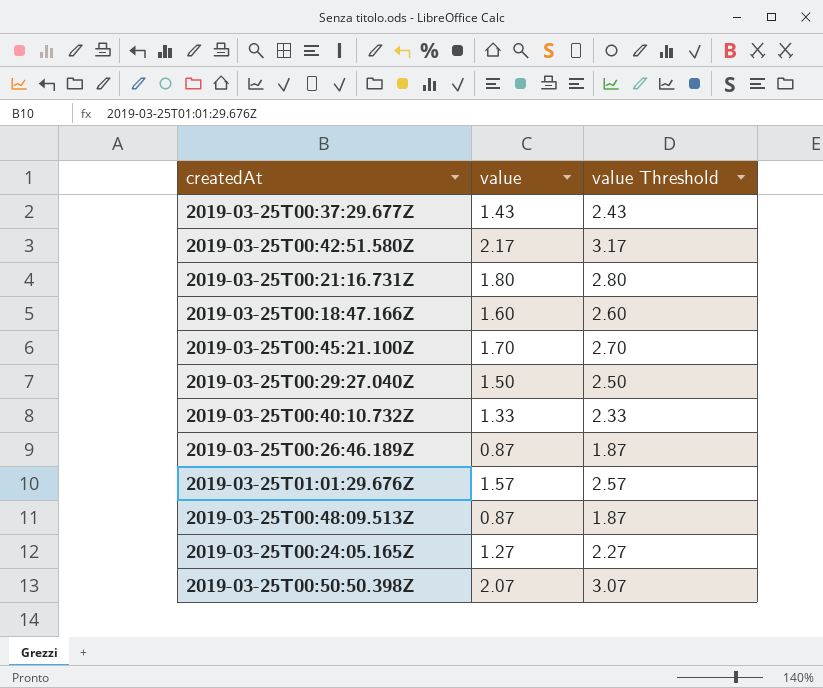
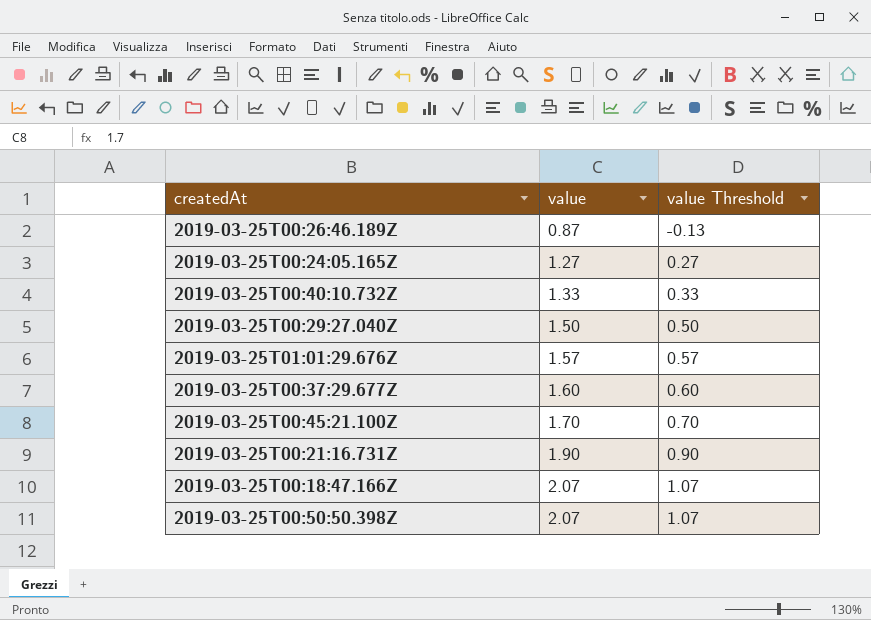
row order: none -> value ascending
column value Threshold | formula: [value] + 1 -> [value] - 1
row 2019-03-25T00:42:51.580Z: 2.17 | 3.17 -> none
row 2019-03-25T00:48:09.513Z: 0.87 | 1.87 -> none
2019-03-25T00:37:29.677Z | value: 1.43 -> 1.60
2019-03-25T00:21:16.731Z | value: 1.80 -> 1.90
2019-03-25T00:18:47.166Z | value: 1.60 -> 2.07

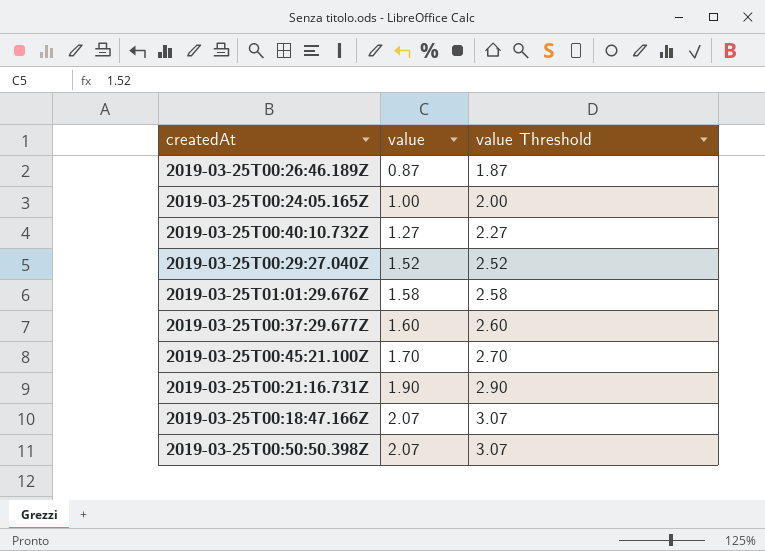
column value Threshold | formula: [value] - 1 -> [value] + 1
2019-03-25T00:24:05.165Z | value: 1.27 -> 1.00
2019-03-25T00:40:10.732Z | value: 1.33 -> 1.27
2019-03-25T00:29:27.040Z | value: 1.50 -> 1.52
2019-03-25T01:01:29.676Z | value: 1.57 -> 1.58

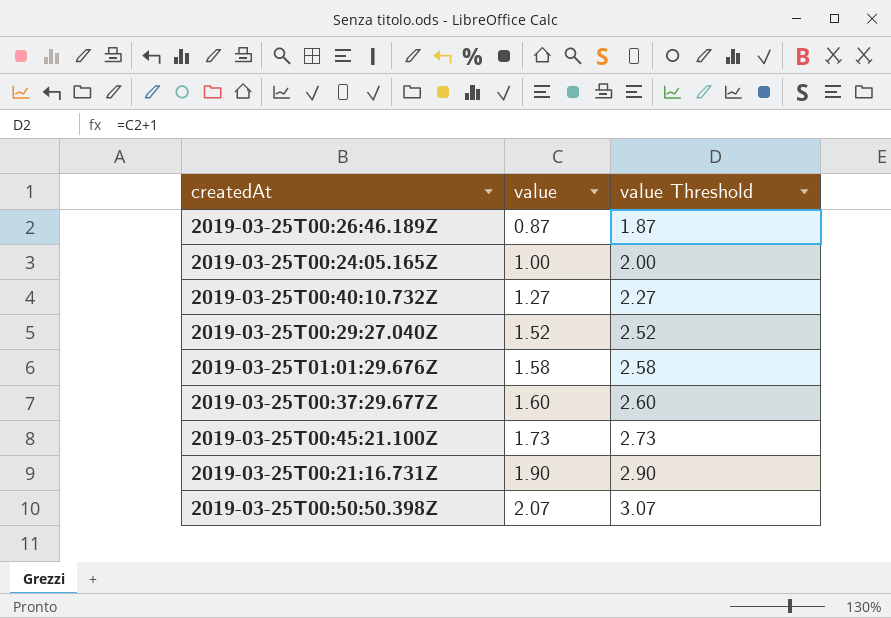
row 2019-03-25T00:18:47.166Z: 2.07 | 3.07 -> none
2019-03-25T00:45:21.100Z | value: 1.70 -> 1.73
2019-03-25T00:45:21.100Z | value Threshold: 2.70 -> 2.73

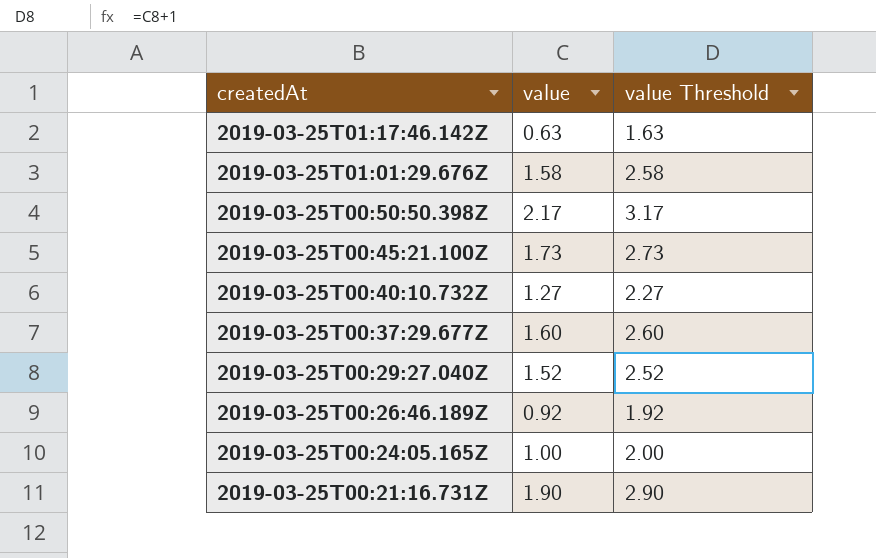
row order: value ascending -> createdAt descending
row 2019-03-25T01:17:46.142Z: none -> 0.63 | 1.63
2019-03-25T00:50:50.398Z | value: 2.07 -> 2.17
2019-03-25T00:50:50.398Z | value Threshold: 3.07 -> 3.17
2019-03-25T00:26:46.189Z | value: 0.87 -> 0.92
2019-03-25T00:26:46.189Z | value Threshold: 1.87 -> 1.92

